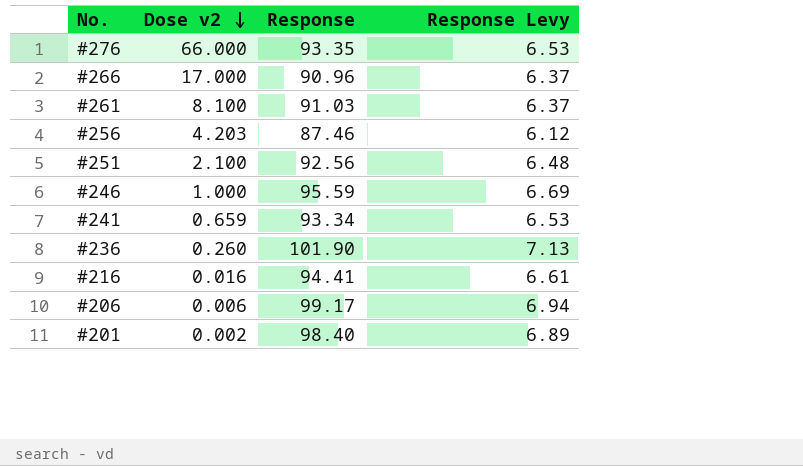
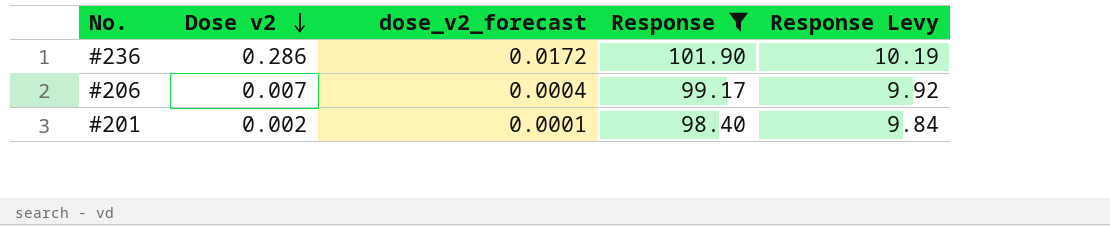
filter: none -> Response >= 98.40
column dose_v2_forecast | formula: none -> [Dose v2] * 0.06
column Response Levy | formula: [Response] * 0.07 -> [Response] * 0.1
#236 | Dose v2: 0.260 -> 0.286
#206 | Dose v2: 0.006 -> 0.007

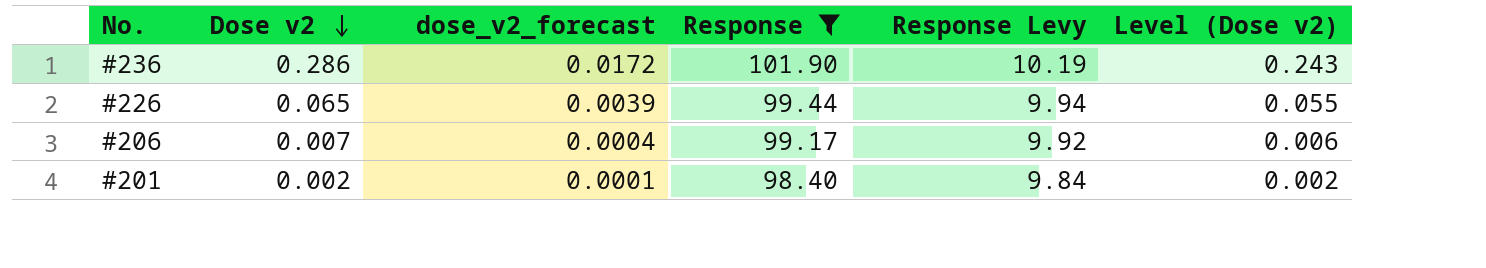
column Level (Dose v2) | formula: none -> [Dose v2] * 0.85
row #226: none -> 0.065 | 0.0039 | 99.44 | 9.94 | 0.055

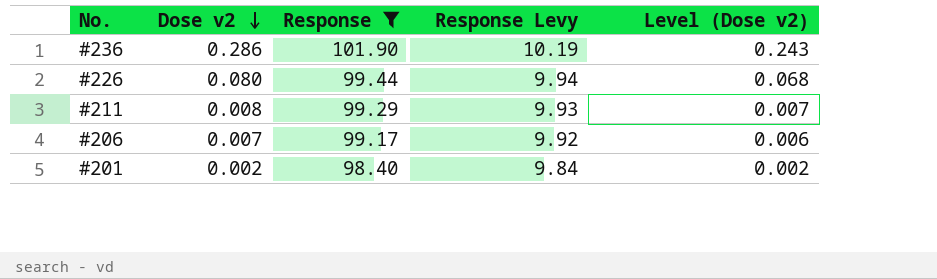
column dose_v2_forecast | formula: [Dose v2] * 0.06 -> none
#226 | Dose v2: 0.065 -> 0.080
#226 | Level (Dose v2): 0.055 -> 0.068
row #211: none -> 0.008 | 99.29 | 9.93 | 0.007

